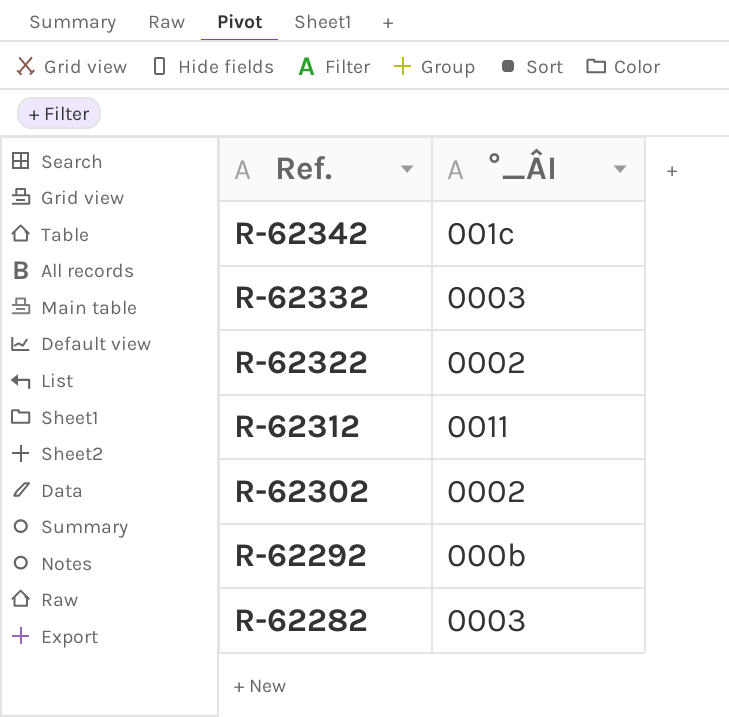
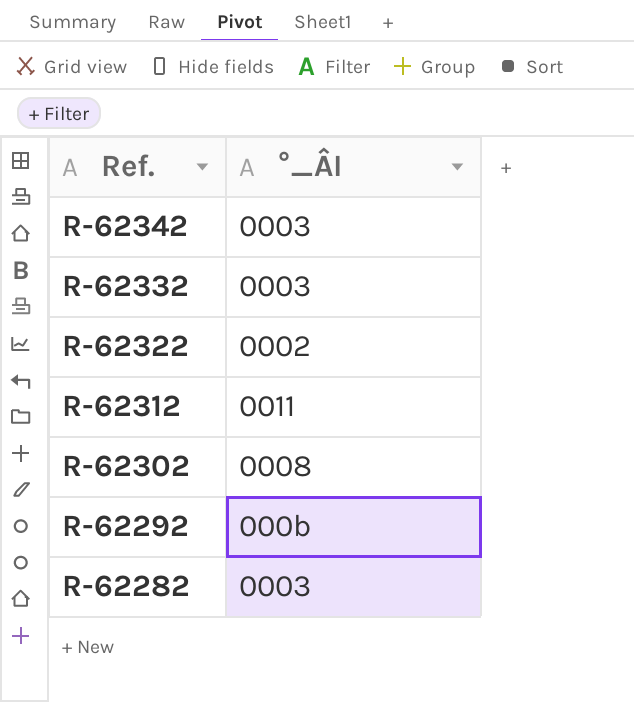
R-62342 | °_ÂI: 001c -> 0003
R-62302 | °_ÂI: 0002 -> 0008

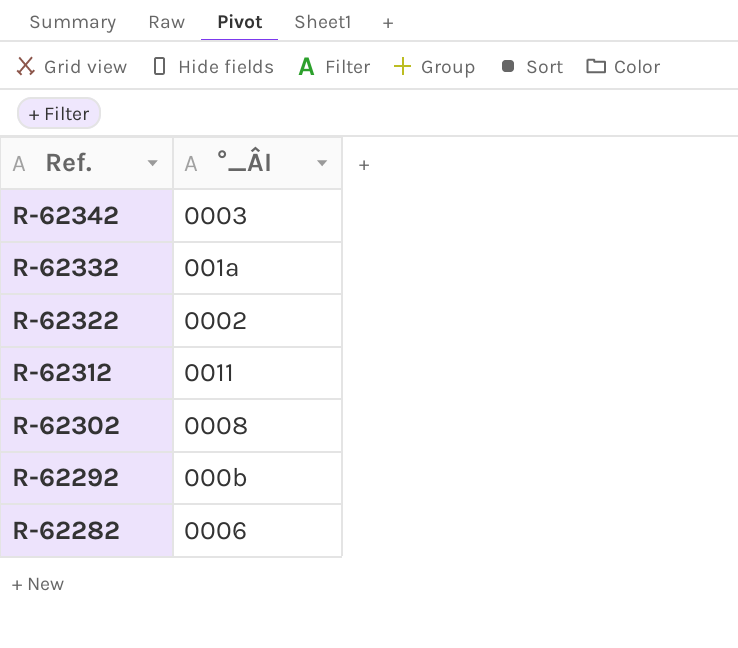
R-62332 | °_ÂI: 0003 -> 001a
R-62282 | °_ÂI: 0003 -> 0006

